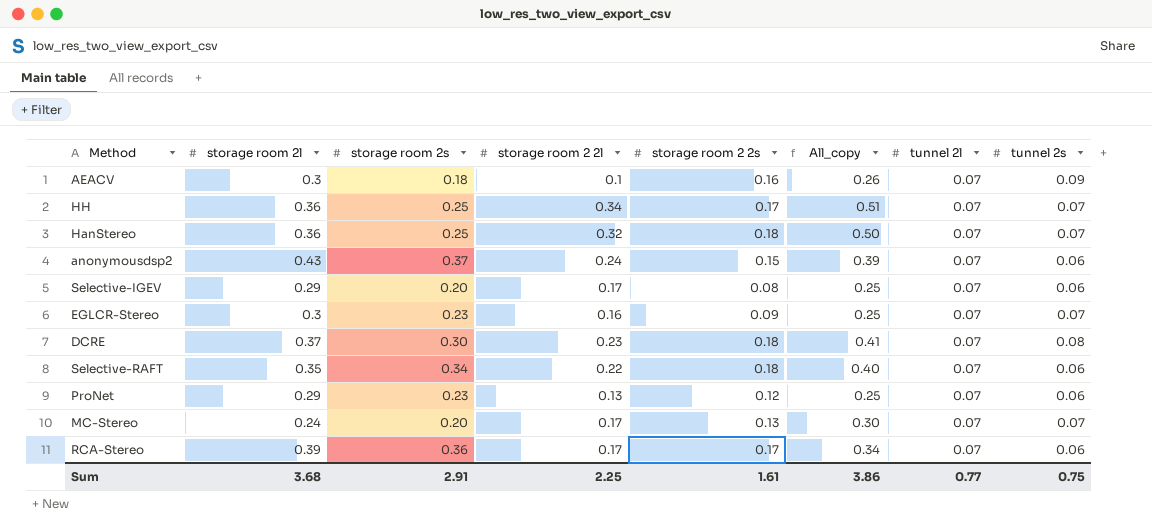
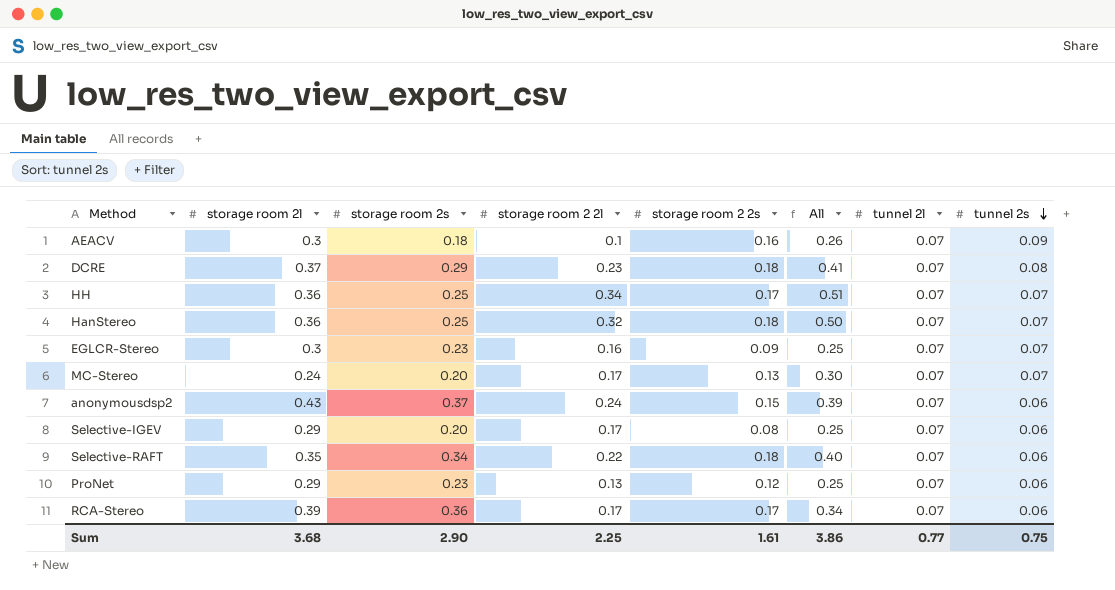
row order: none -> tunnel 2s descending
column name: All_copy -> All
DCRE | storage room 2s: 0.30 -> 0.29
Sum | storage room 2s: 2.91 -> 2.90

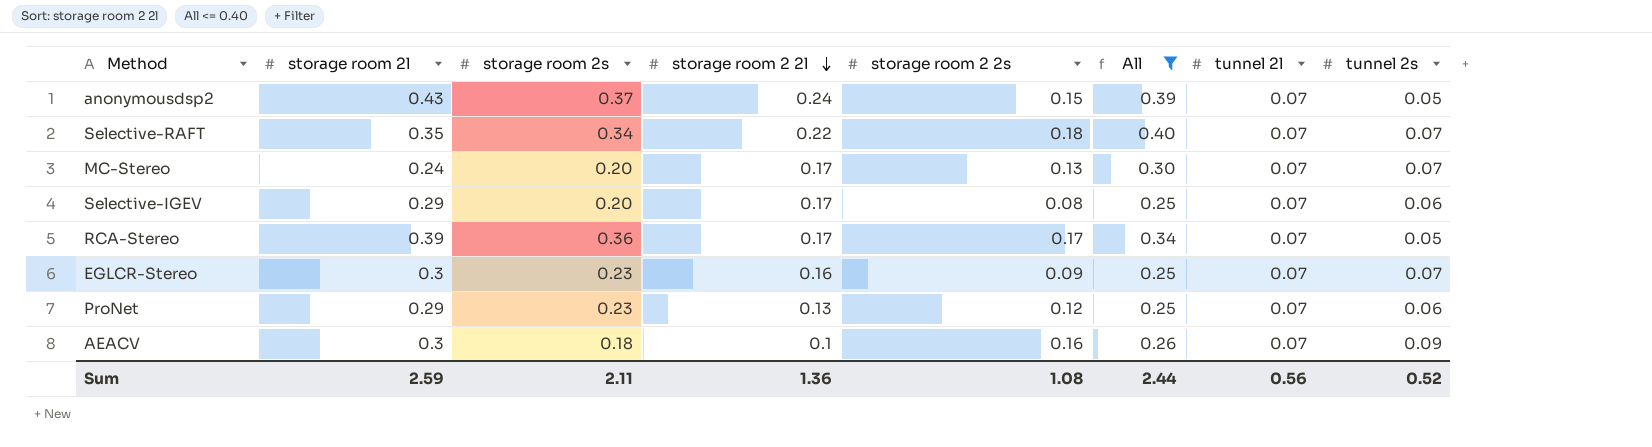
filter: none -> All <= 0.40
row order: tunnel 2s descending -> storage room 2 2l descending
anonymousdsp2 | tunnel 2s: 0.06 -> 0.05
Selective-RAFT | tunnel 2s: 0.06 -> 0.07
RCA-Stereo | tunnel 2s: 0.06 -> 0.05
Sum | storage room 2l: 3.68 -> 2.59
Sum | storage room 2s: 2.90 -> 2.11
Sum | storage room 2 2l: 2.25 -> 1.36
Sum | storage room 2 2s: 1.61 -> 1.08
Sum | All: 3.86 -> 2.44
Sum | tunnel 2l: 0.77 -> 0.56
Sum | tunnel 2s: 0.75 -> 0.52

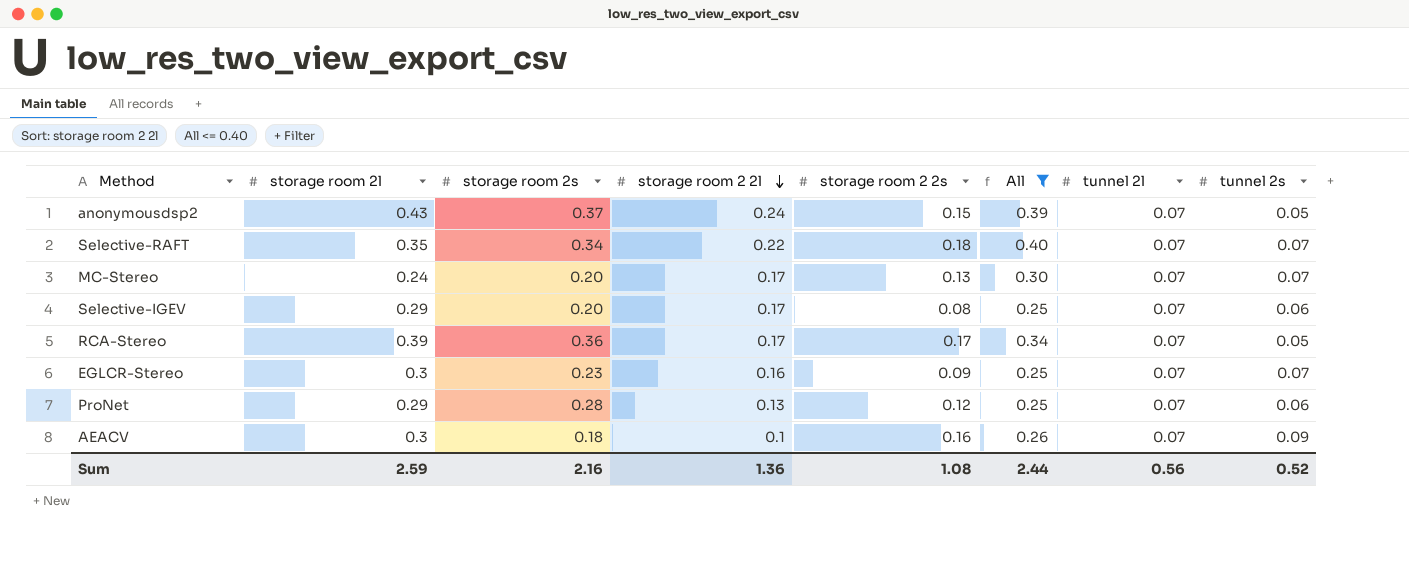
ProNet | storage room 2s: 0.23 -> 0.28
Sum | storage room 2s: 2.11 -> 2.16

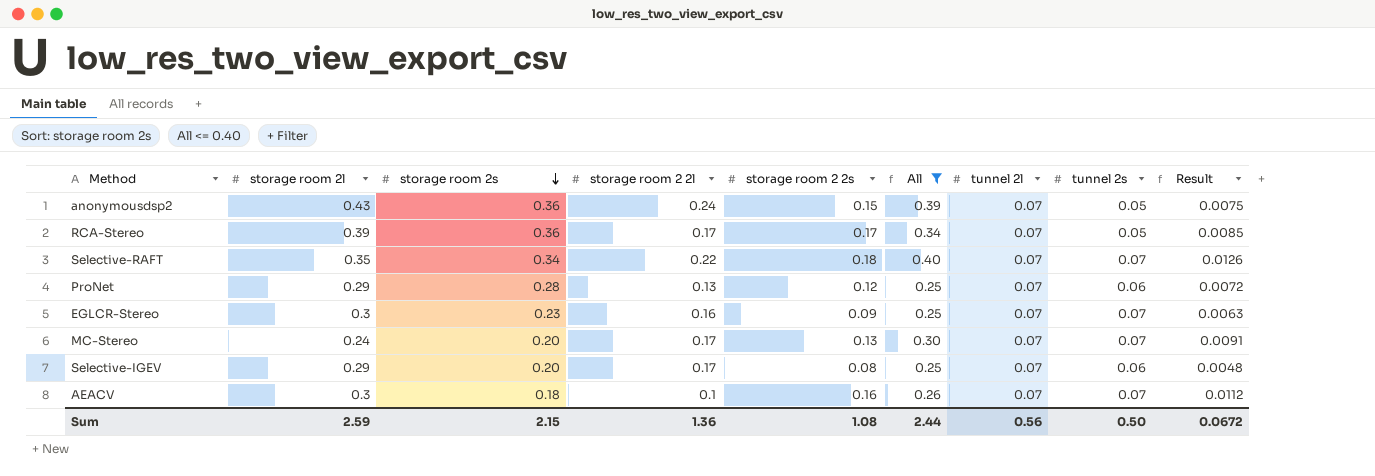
row order: storage room 2 2l descending -> storage room 2s descending
column Result | formula: none -> [storage room 2 2s] * [tunnel 2s]
anonymousdsp2 | storage room 2s: 0.37 -> 0.36
AEACV | tunnel 2s: 0.09 -> 0.07
Sum | storage room 2s: 2.16 -> 2.15
Sum | tunnel 2s: 0.52 -> 0.50

